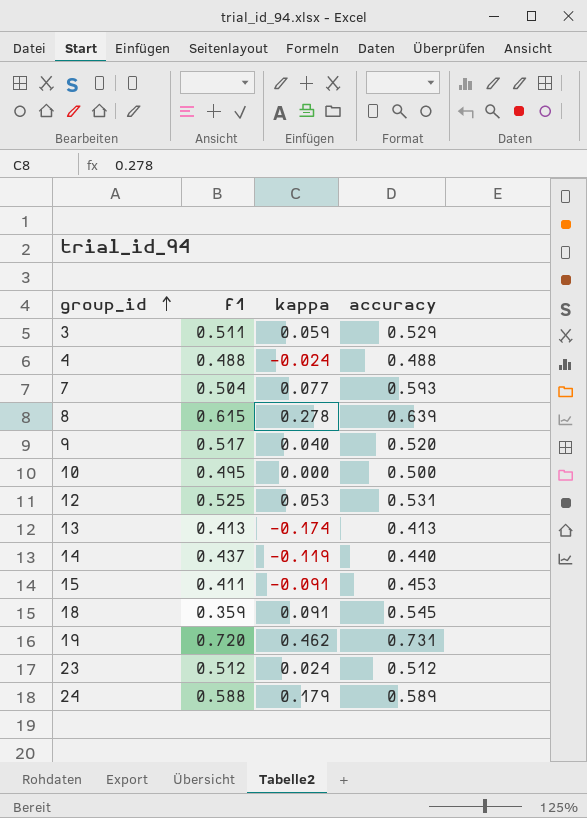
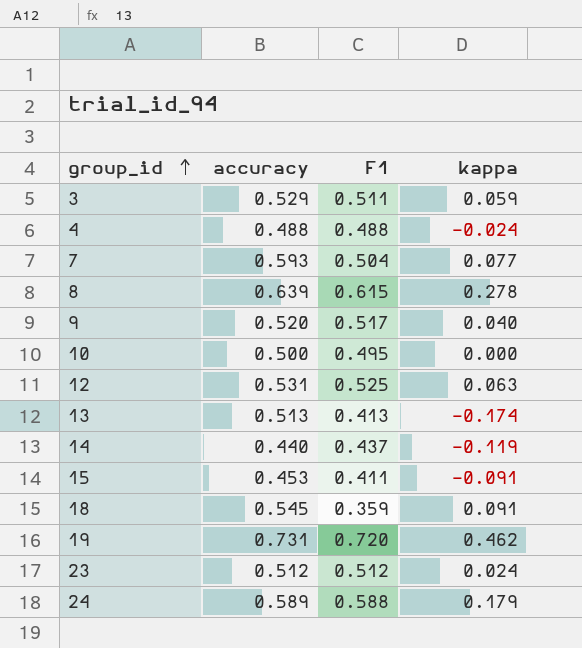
column accuracy | position: 4 -> 2
column name: f1 -> F1
12 | kappa: 0.053 -> 0.063
13 | accuracy: 0.413 -> 0.513

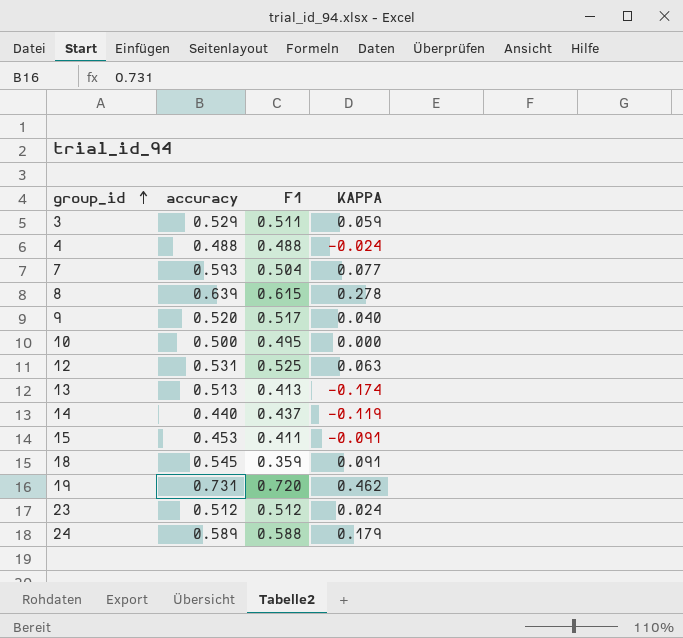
column name: kappa -> KAPPA

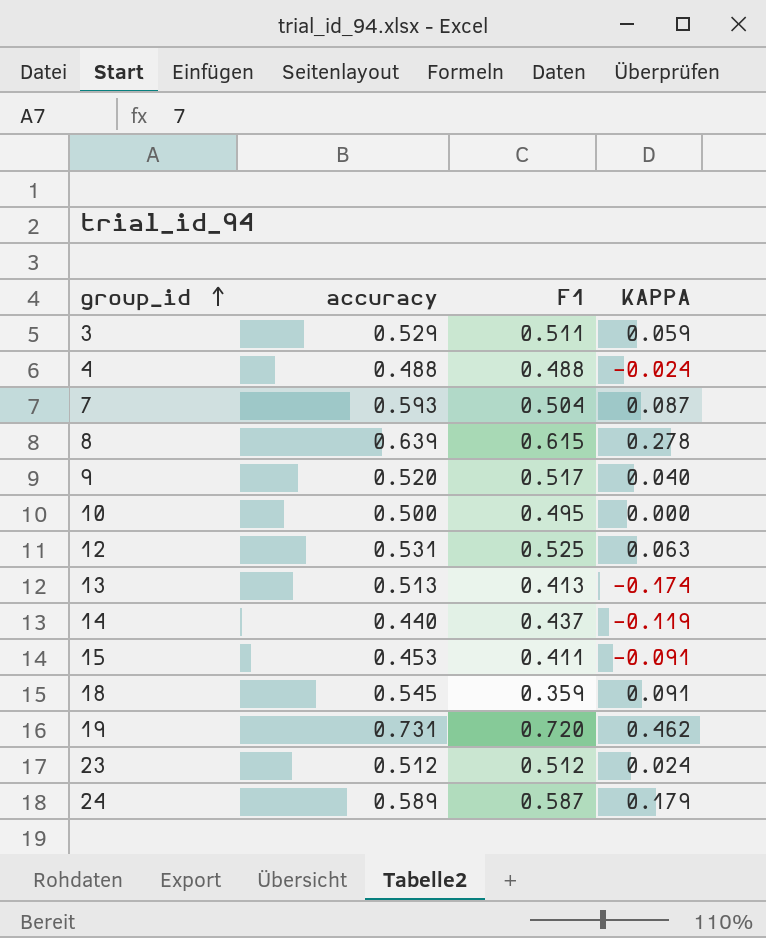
7 | KAPPA: 0.077 -> 0.087
24 | F1: 0.588 -> 0.587

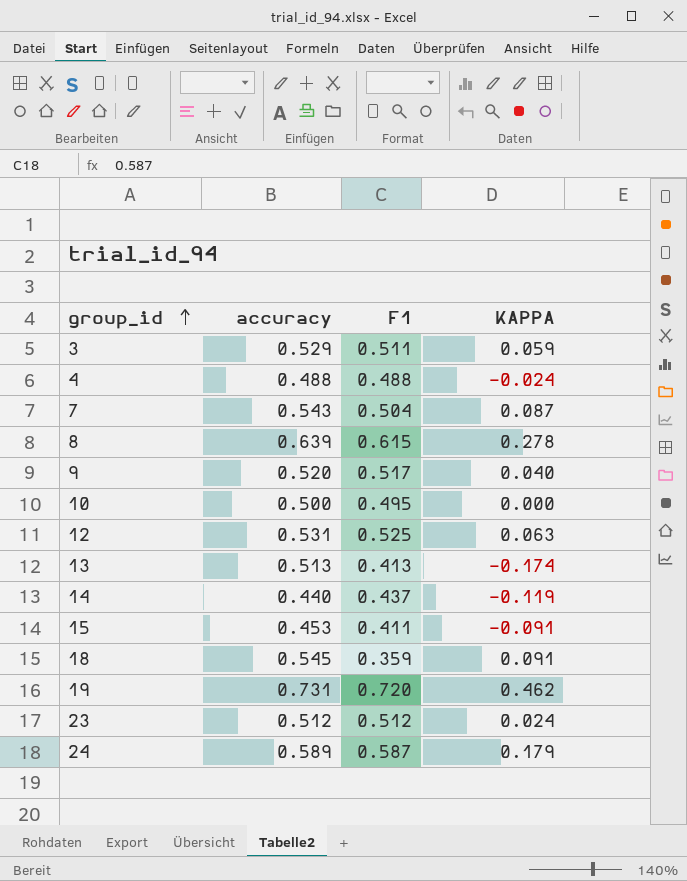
7 | accuracy: 0.593 -> 0.543

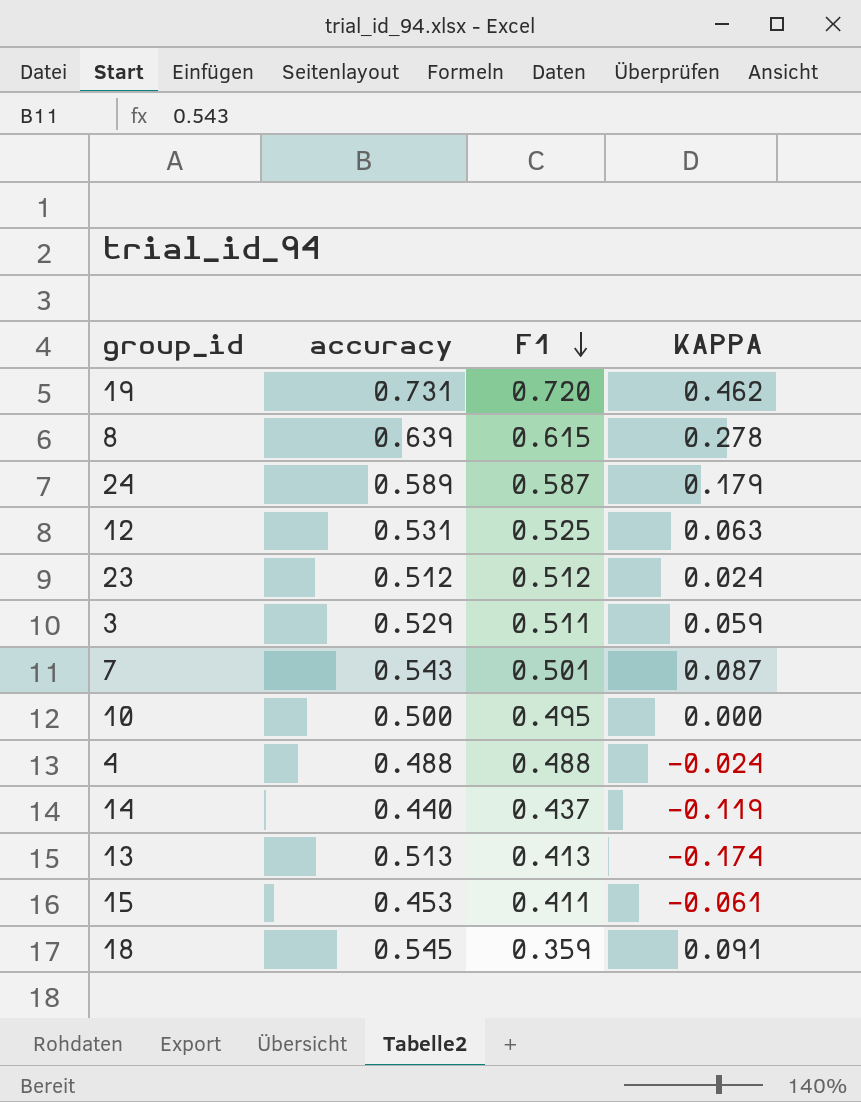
row order: group_id ascending -> F1 descending
row 9: 0.520 | 0.517 | 0.040 -> none
7 | F1: 0.504 -> 0.501
15 | KAPPA: -0.091 -> -0.061

